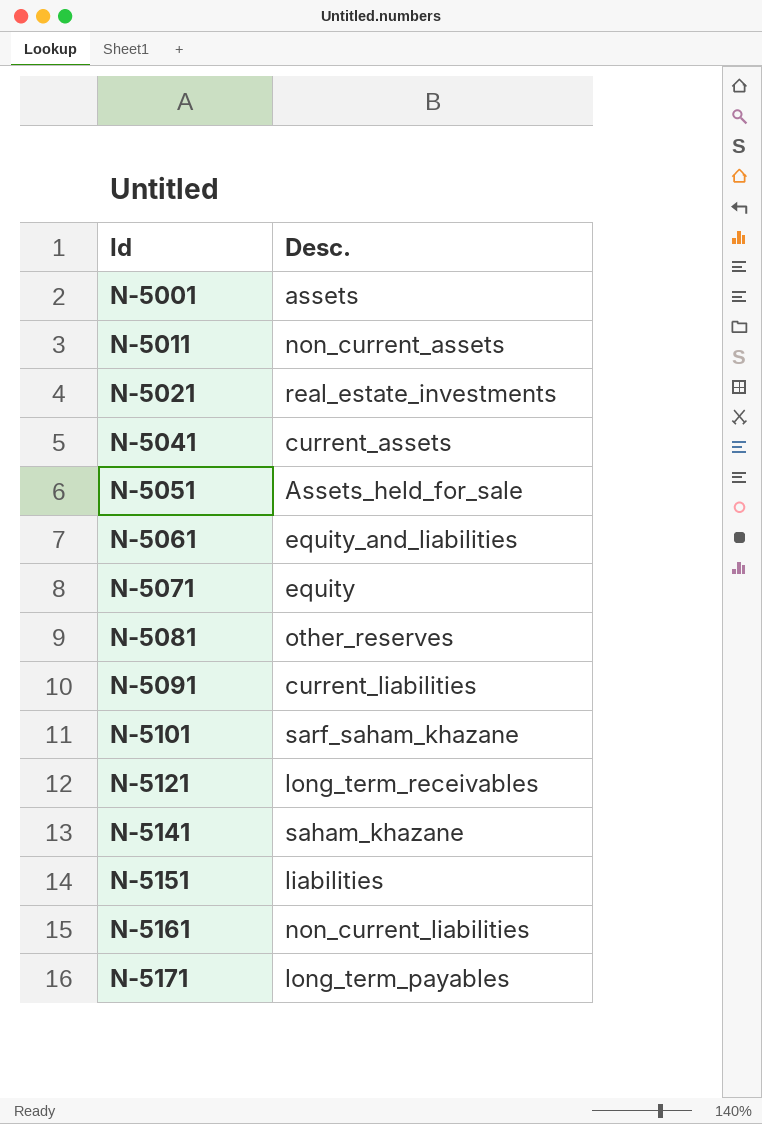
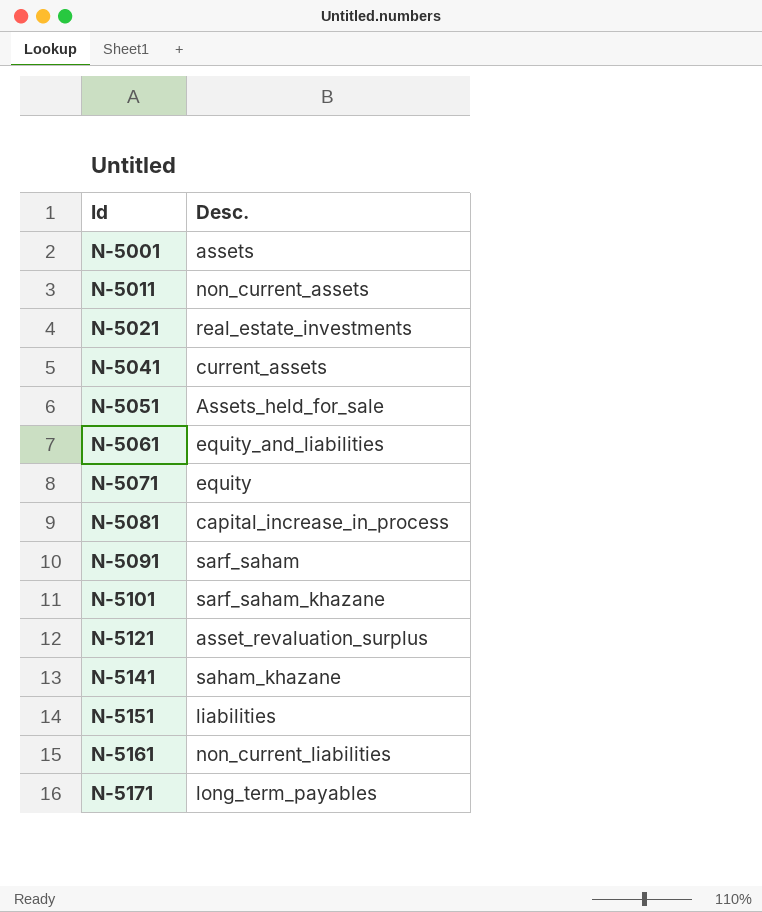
N-5081 | Desc.: other_reserves -> capital_increase_in_process
N-5091 | Desc.: current_liabilities -> sarf_saham
N-5121 | Desc.: long_term_receivables -> asset_revaluation_surplus

